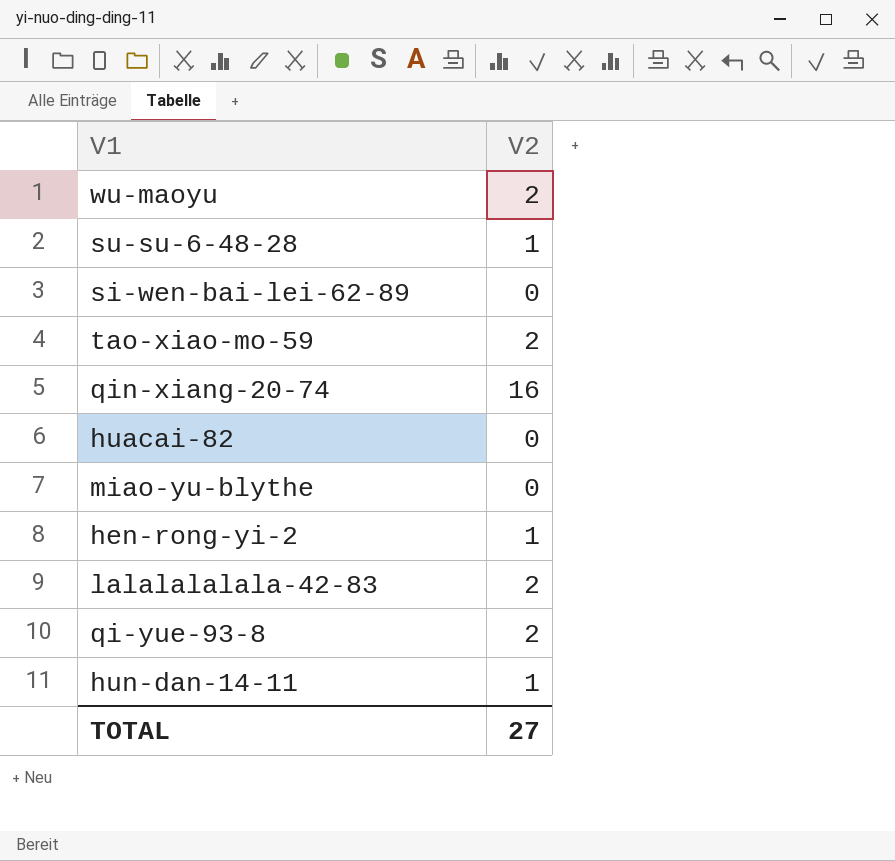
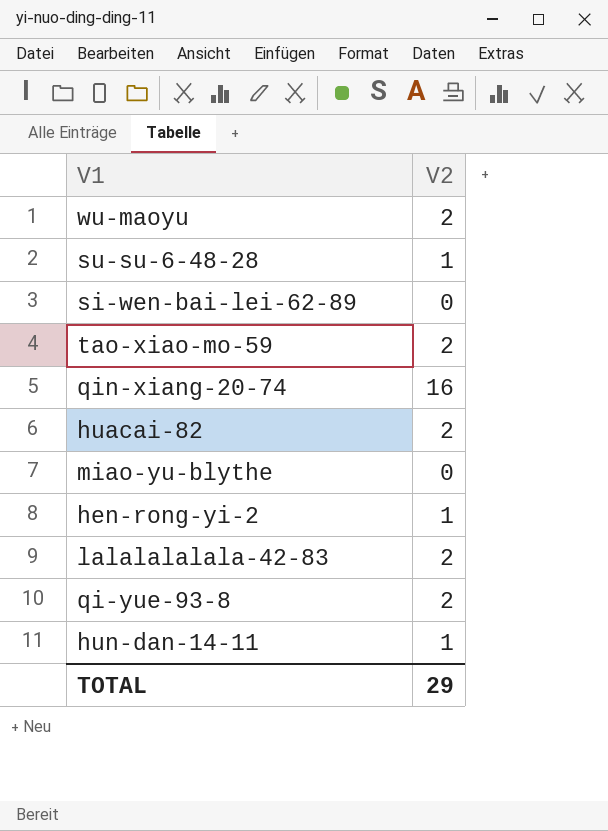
huacai-82 | V2: 0 -> 2
TOTAL | V2: 27 -> 29

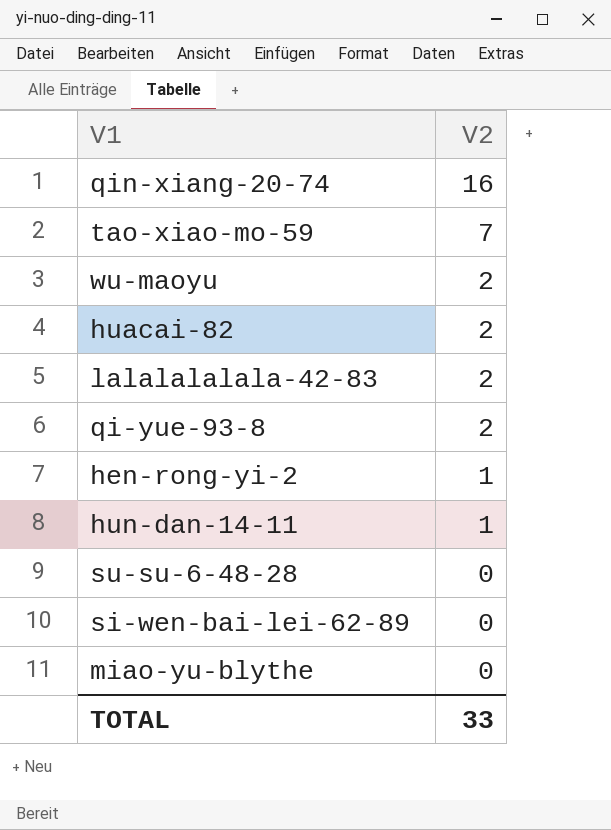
row order: none -> V2 descending
tao-xiao-mo-59 | V2: 2 -> 7
su-su-6-48-28 | V2: 1 -> 0
TOTAL | V2: 29 -> 33

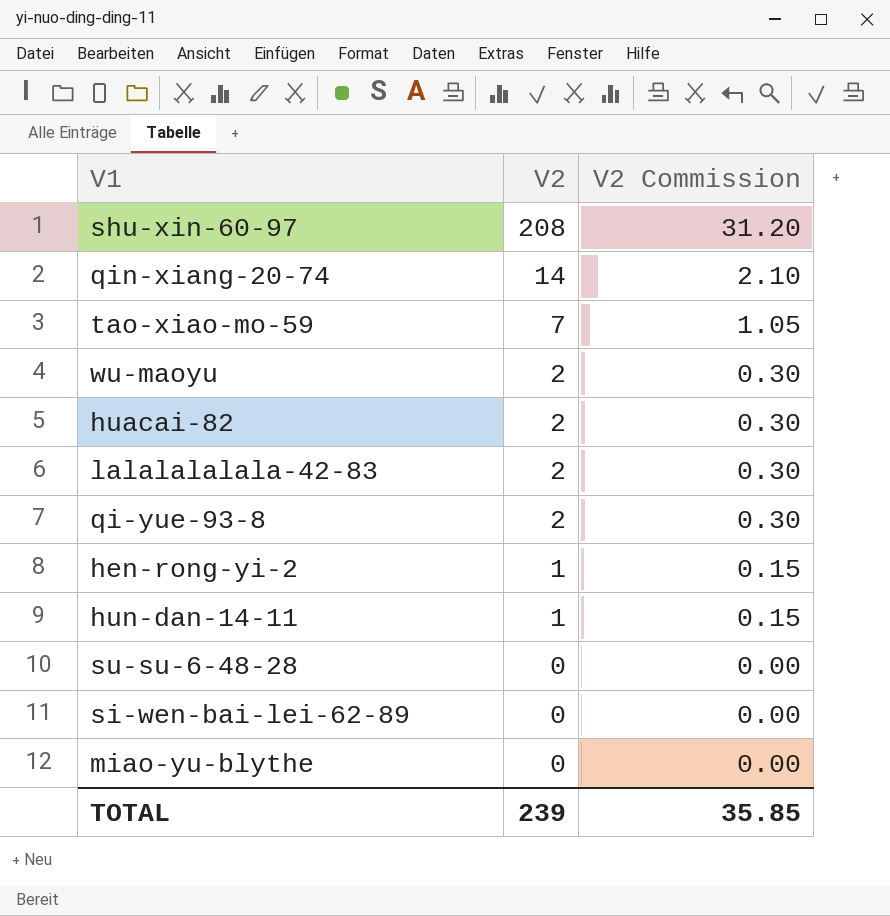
column V2 Commission | formula: none -> [V2] * 0.15
row shu-xin-60-97: none -> 208 | 31.20
qin-xiang-20-74 | V2: 16 -> 14
TOTAL | V2: 33 -> 239

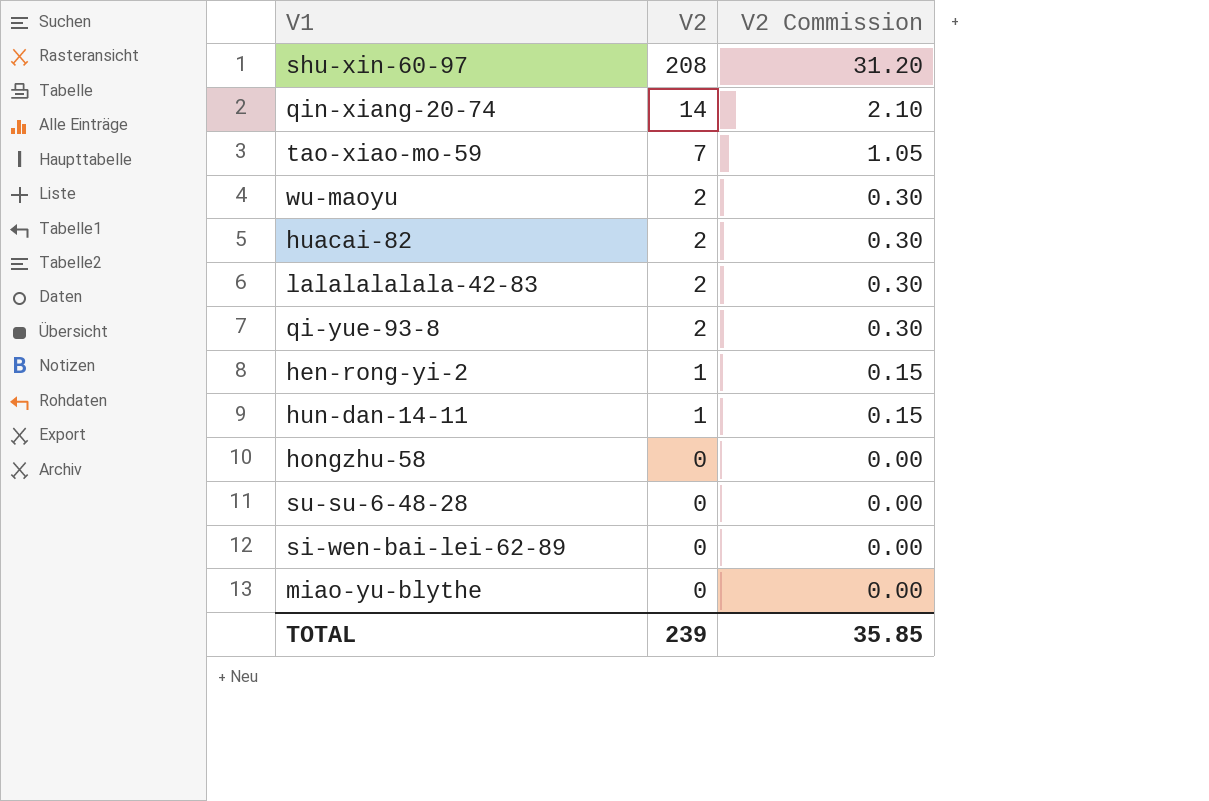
row hongzhu-58: none -> 0 | 0.00

